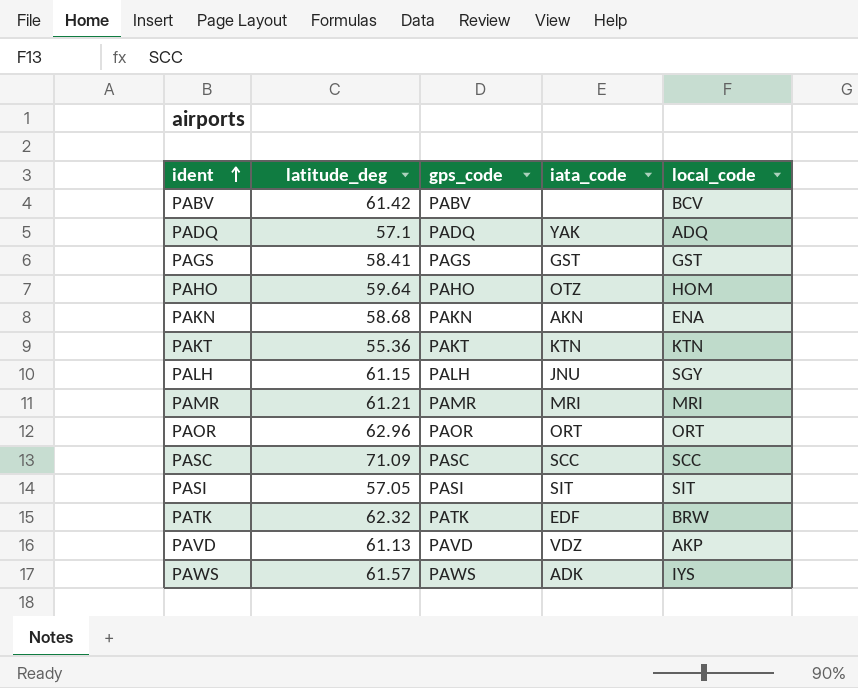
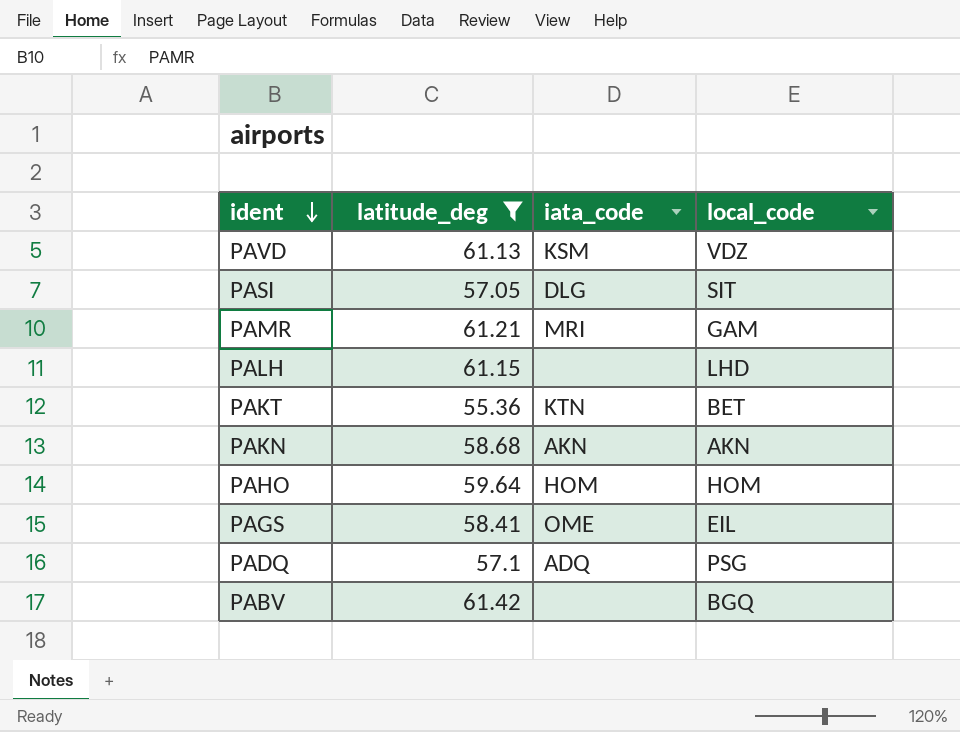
filter: none -> latitude_deg <= 61.42
row order: ident ascending -> ident descending
column gps_code | position: 3 -> none
PAVD | iata_code: VDZ -> KSM
PAVD | local_code: AKP -> VDZ
PASI | iata_code: SIT -> DLG
PAMR | local_code: MRI -> GAM
PALH | iata_code: JNU -> none
PALH | local_code: SGY -> LHD
PAKT | local_code: KTN -> BET
PAKN | local_code: ENA -> AKN
PAHO | iata_code: OTZ -> HOM
PAGS | iata_code: GST -> OME
PAGS | local_code: GST -> EIL
PADQ | iata_code: YAK -> ADQ
PADQ | local_code: ADQ -> PSG
PABV | local_code: BCV -> BGQ

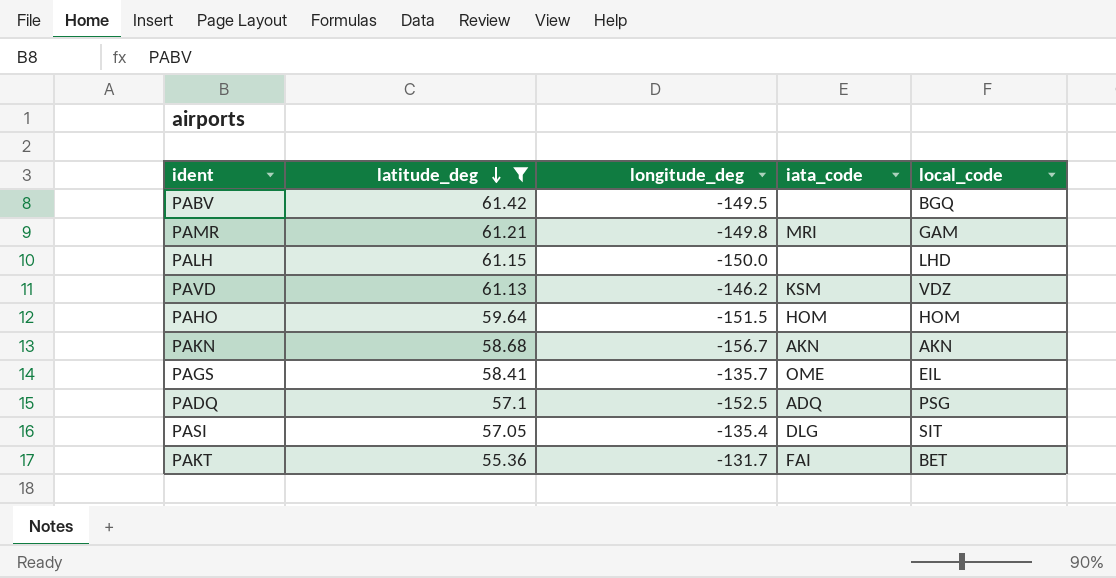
row order: ident descending -> latitude_deg descending
column longitude_deg | position: none -> 3
PAKT | iata_code: KTN -> FAI

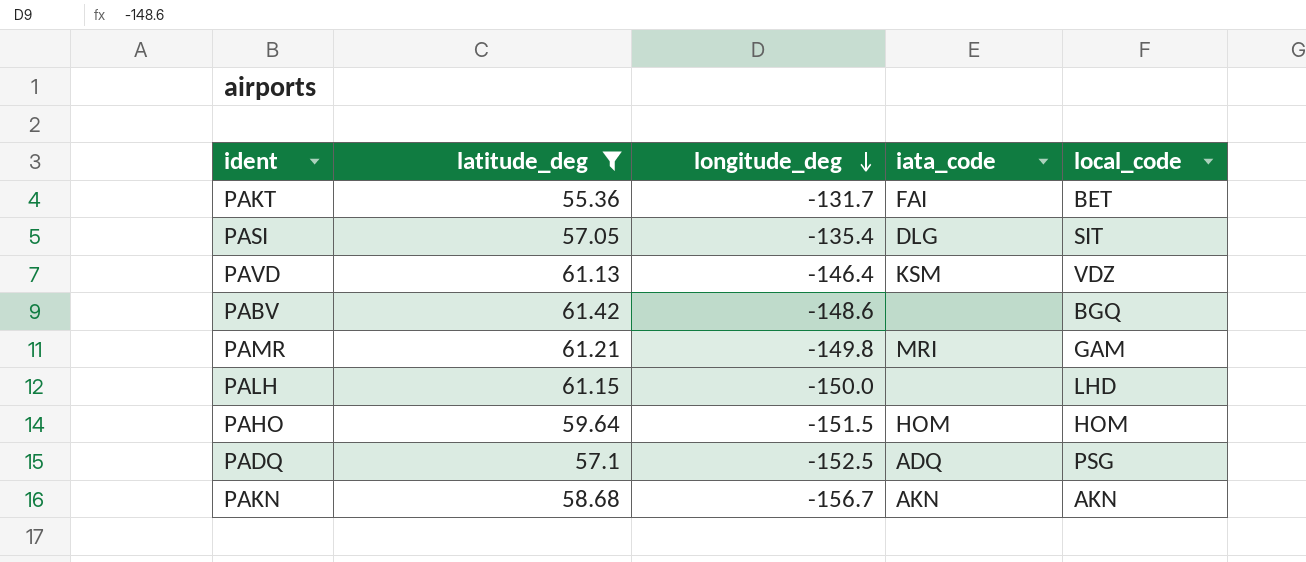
row order: latitude_deg descending -> longitude_deg descending
row PAGS: 58.41 | -135.7 | OME | EIL -> none
PAVD | longitude_deg: -146.2 -> -146.4
PABV | longitude_deg: -149.5 -> -148.6

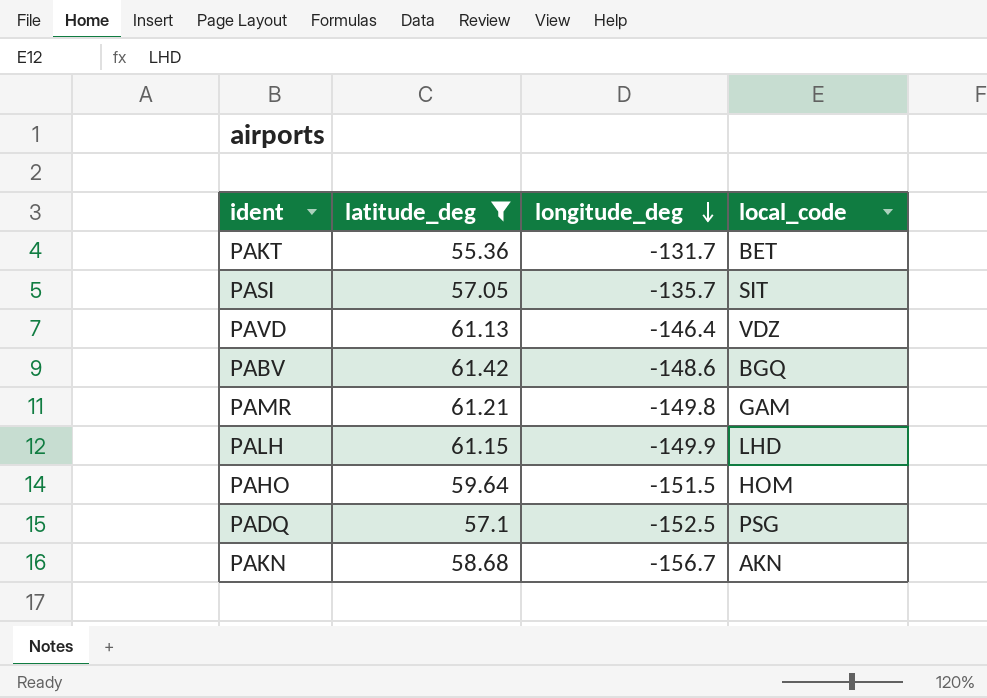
column iata_code | position: 4 -> none
PASI | longitude_deg: -135.4 -> -135.7
PALH | longitude_deg: -150.0 -> -149.9

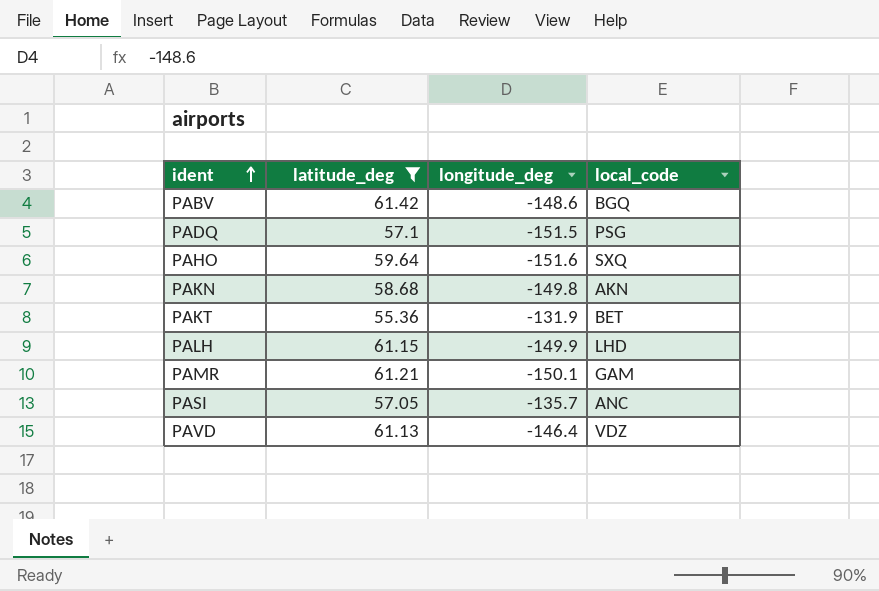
row order: longitude_deg descending -> ident ascending
PADQ | longitude_deg: -152.5 -> -151.5
PAHO | longitude_deg: -151.5 -> -151.6
PAHO | local_code: HOM -> SXQ
PAKN | longitude_deg: -156.7 -> -149.8
PAKT | longitude_deg: -131.7 -> -131.9
PAMR | longitude_deg: -149.8 -> -150.1
PASI | local_code: SIT -> ANC

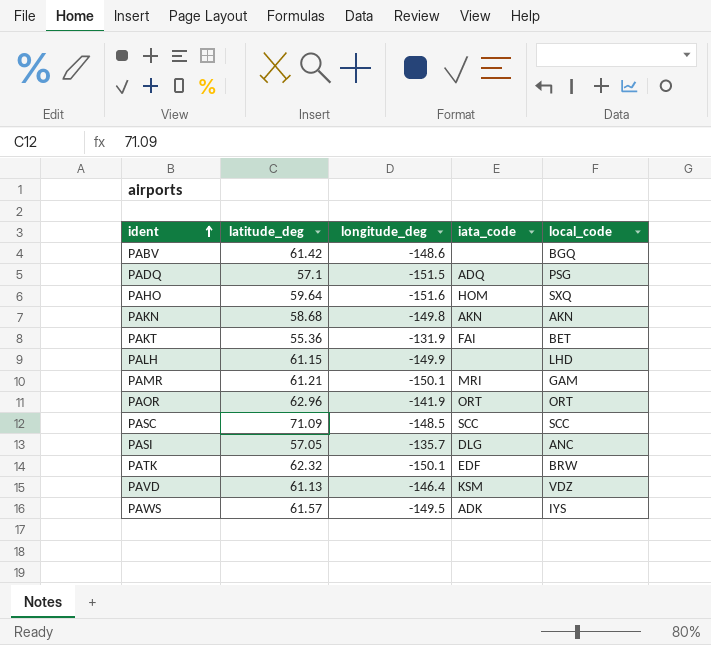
filter: latitude_deg <= 61.42 -> none
column iata_code | position: none -> 4

